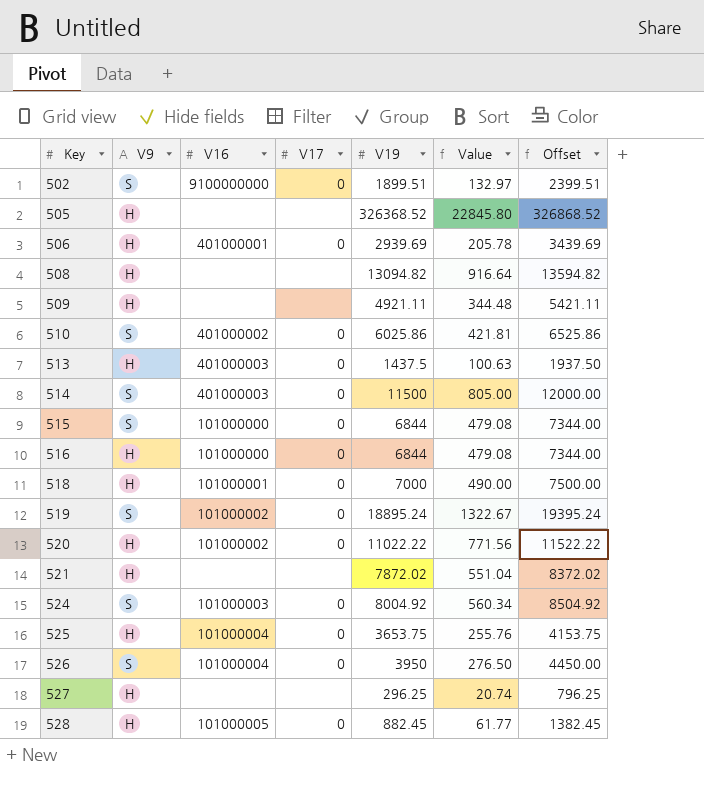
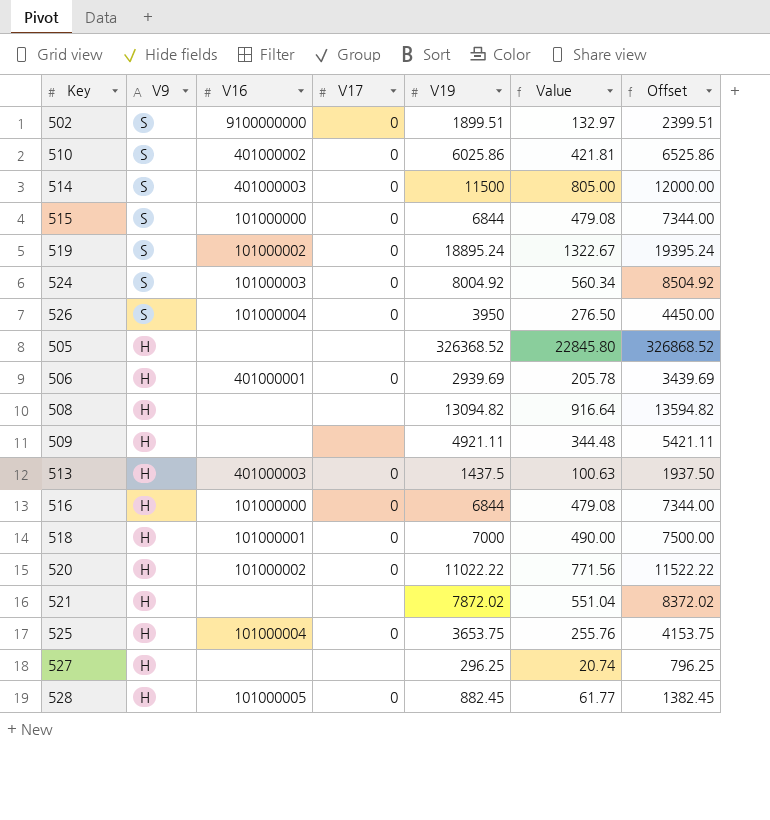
row order: Key ascending -> V9 descending

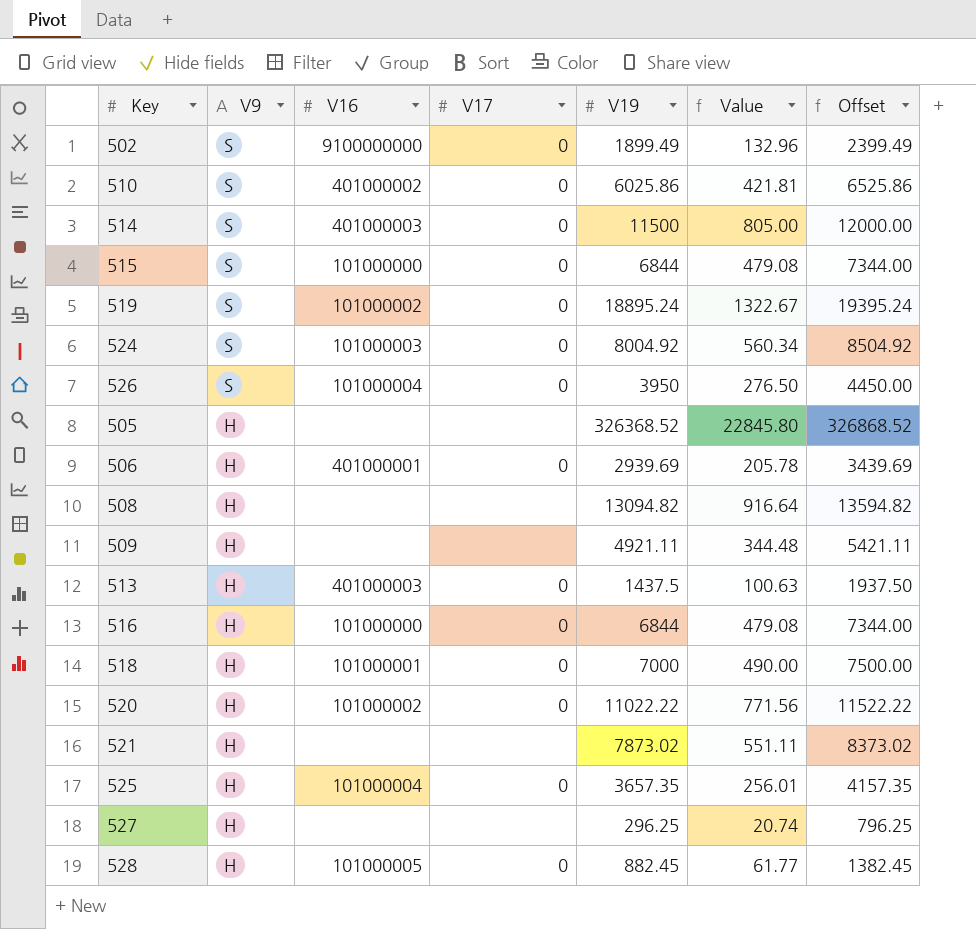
502 | V19: 1899.51 -> 1899.49
502 | Value: 132.97 -> 132.96
502 | Offset: 2399.51 -> 2399.49
521 | V19: 7872.02 -> 7873.02
521 | Value: 551.04 -> 551.11
521 | Offset: 8372.02 -> 8373.02
525 | V19: 3653.75 -> 3657.35
525 | Value: 255.76 -> 256.01
525 | Offset: 4153.75 -> 4157.35

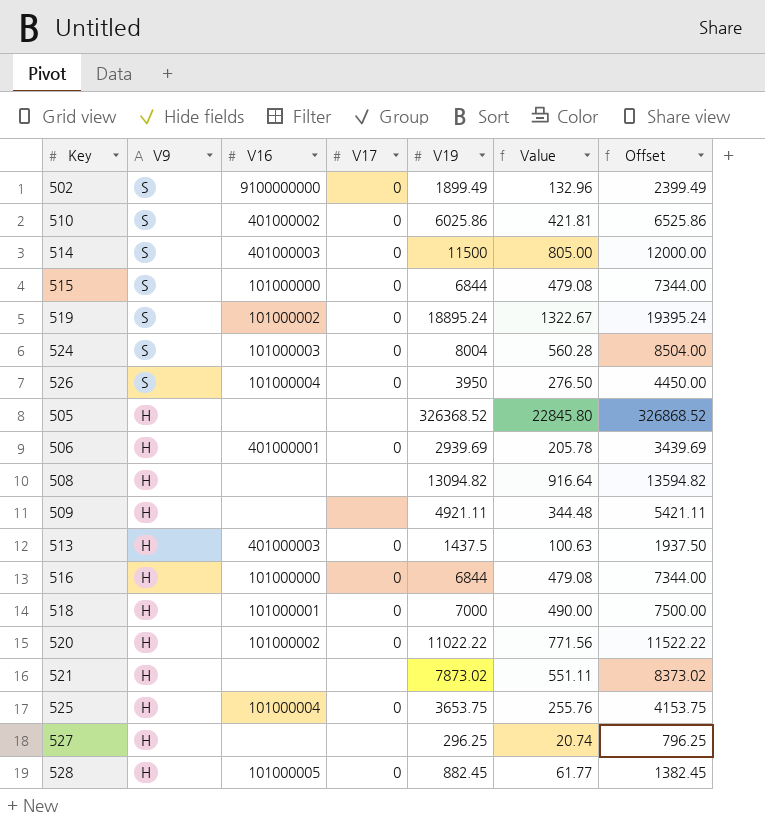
524 | V19: 8004.92 -> 8004
524 | Value: 560.34 -> 560.28
524 | Offset: 8504.92 -> 8504.00
525 | V19: 3657.35 -> 3653.75
525 | Value: 256.01 -> 255.76
525 | Offset: 4157.35 -> 4153.75

